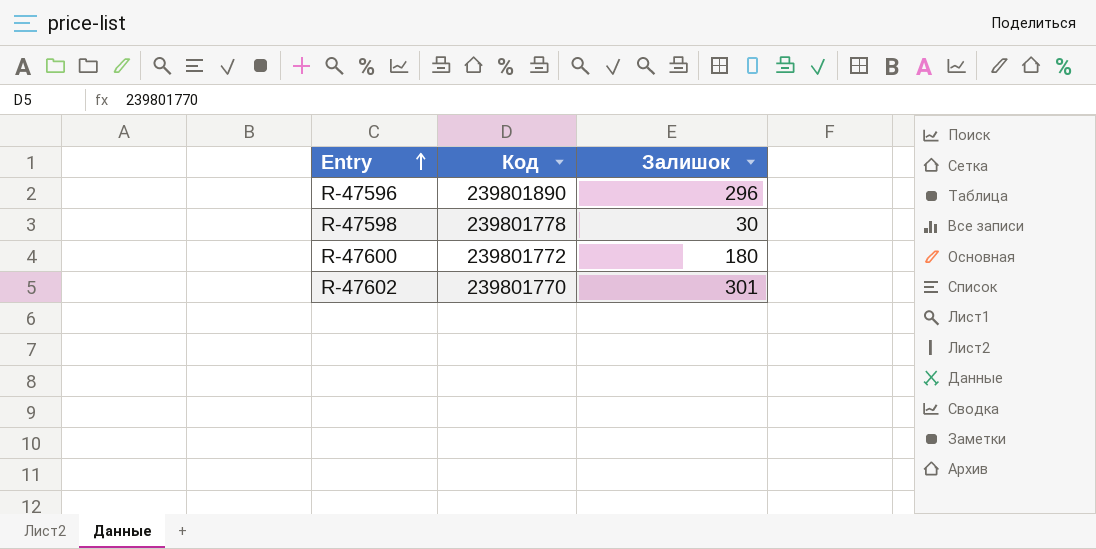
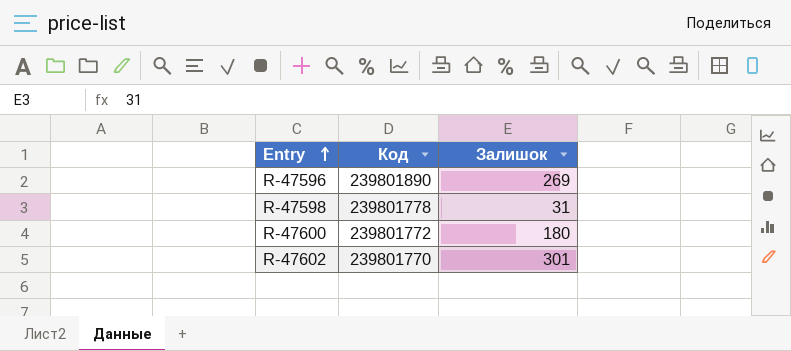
R-47596 | Залишок: 296 -> 269
R-47598 | Залишок: 30 -> 31

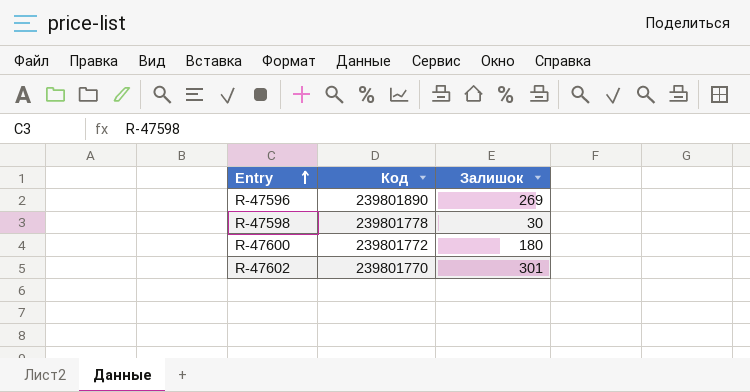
R-47598 | Залишок: 31 -> 30

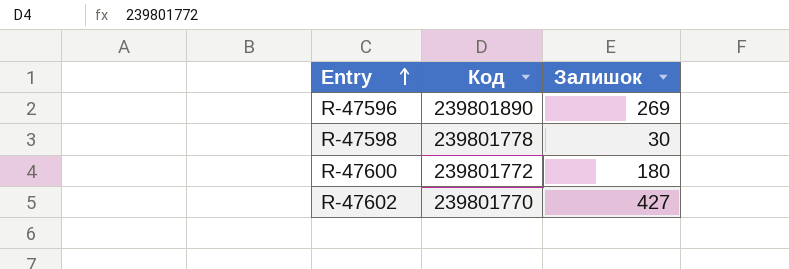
R-47602 | Залишок: 301 -> 427

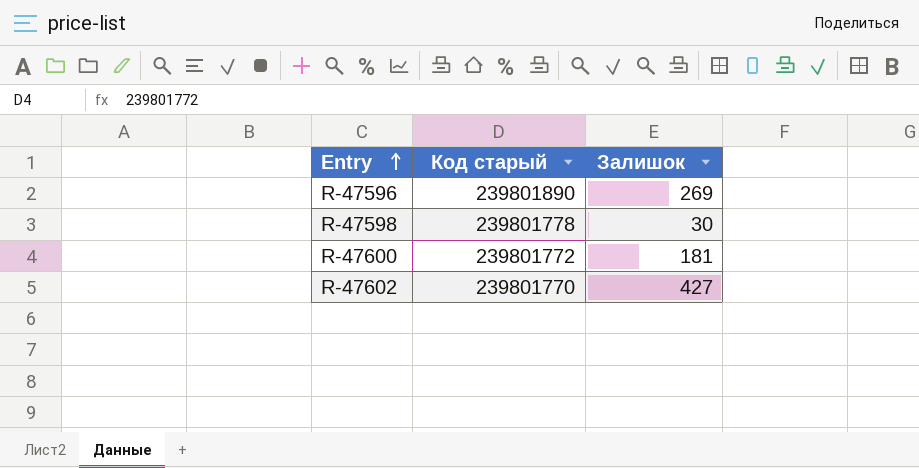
column name: Код -> Код старый
R-47600 | Залишок: 180 -> 181

